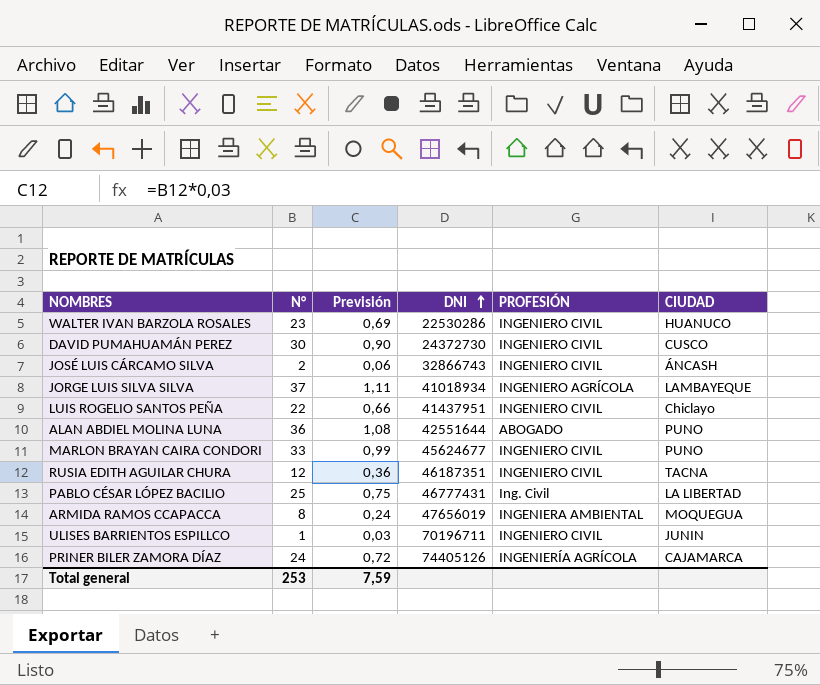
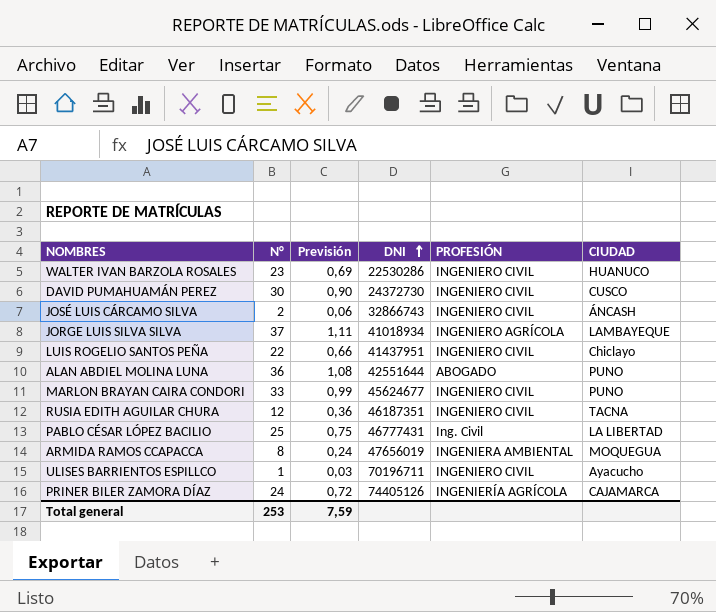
ULISES BARRIENTOS ESPILLCO | CIUDAD: JUNIN -> Ayacucho

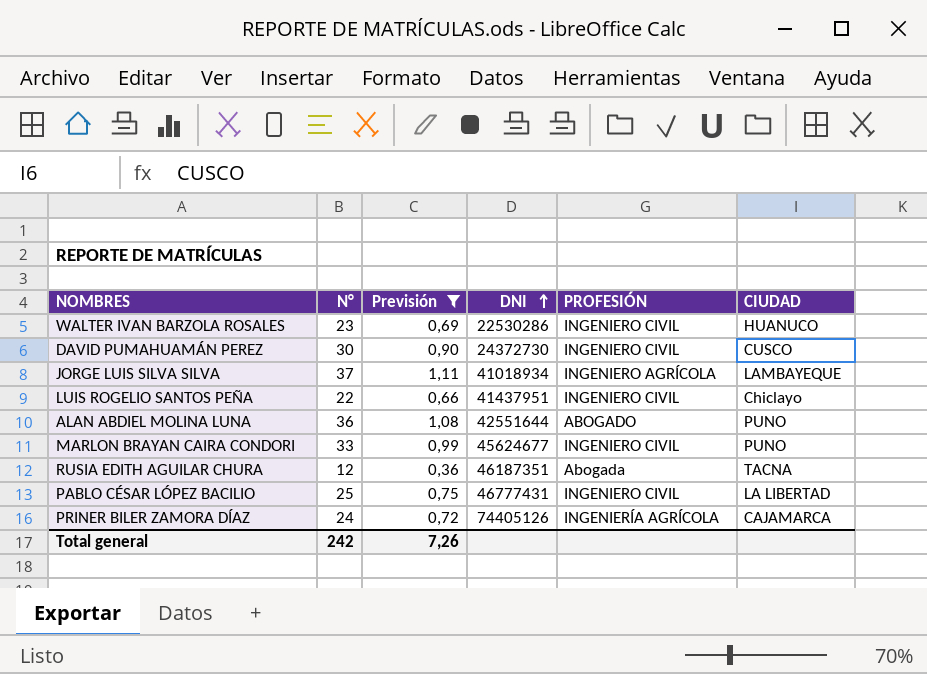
filter: none -> Previsión >= 0,36
RUSIA EDITH AGUILAR CHURA | PROFESIÓN: INGENIERO CIVIL -> Abogada
PABLO CÉSAR LÓPEZ BACILIO | PROFESIÓN: Ing. Civil -> INGENIERO CIVIL
Total general | N°: 253 -> 242
Total general | Previsión: 7,59 -> 7,26

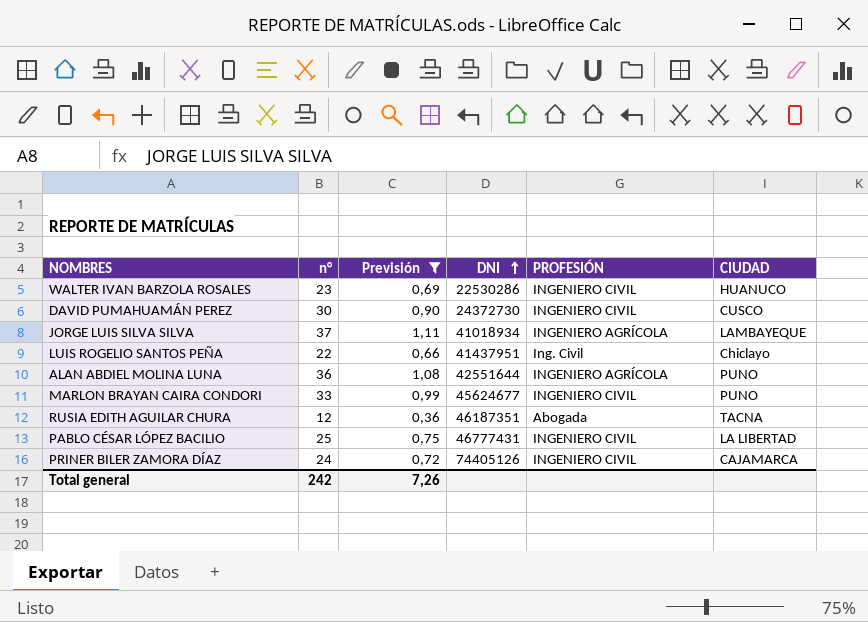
column name: N° -> n°
LUIS ROGELIO SANTOS PEÑA | PROFESIÓN: INGENIERO CIVIL -> Ing. Civil
ALAN ABDIEL MOLINA LUNA | PROFESIÓN: ABOGADO -> INGENIERO AGRÍCOLA
PRINER BILER ZAMORA DÍAZ | PROFESIÓN: INGENIERÍA AGRÍCOLA -> INGENIERO CIVIL

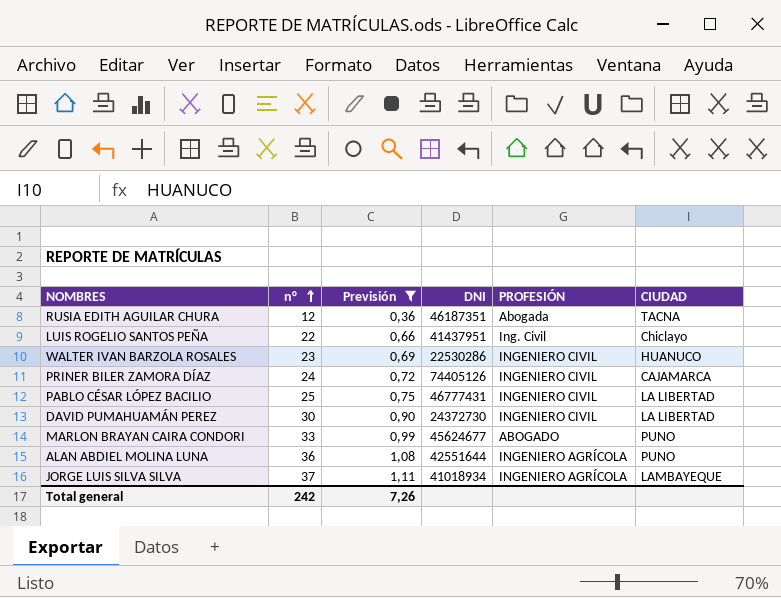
row order: DNI ascending -> n° ascending
DAVID PUMAHUAMÁN PEREZ | CIUDAD: CUSCO -> LA LIBERTAD
MARLON BRAYAN CAIRA CONDORI | PROFESIÓN: INGENIERO CIVIL -> ABOGADO

